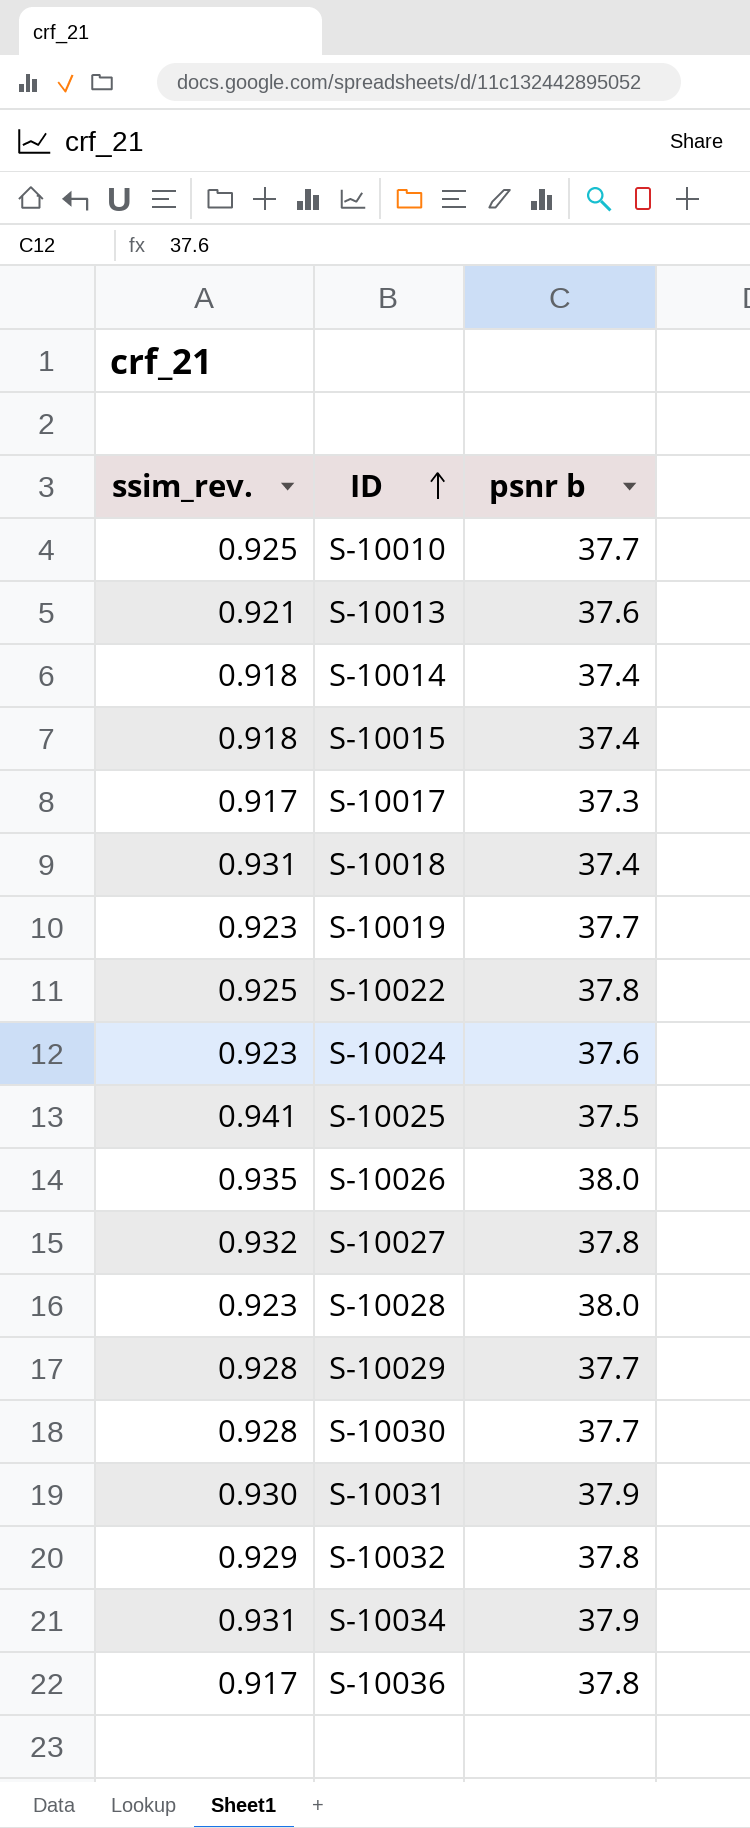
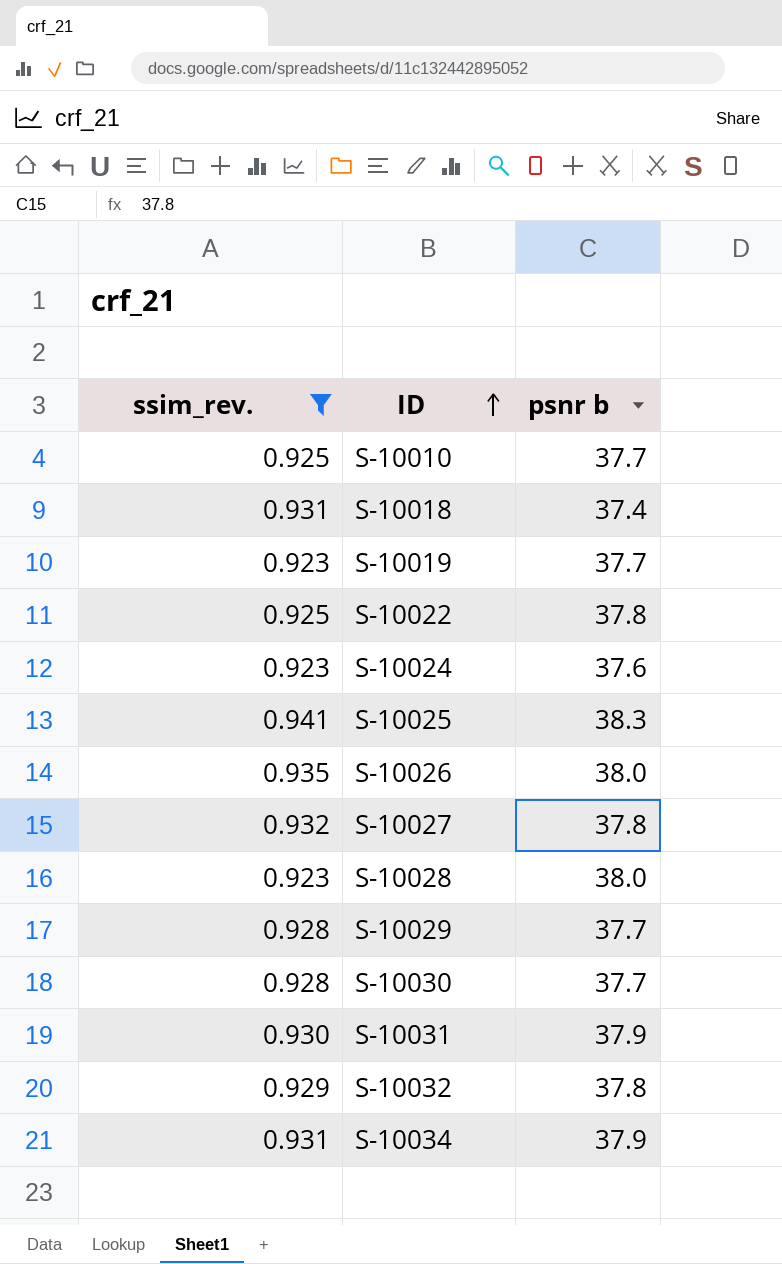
filter: none -> ssim_rev. >= 0.923
S-10025 | psnr b: 37.5 -> 38.3

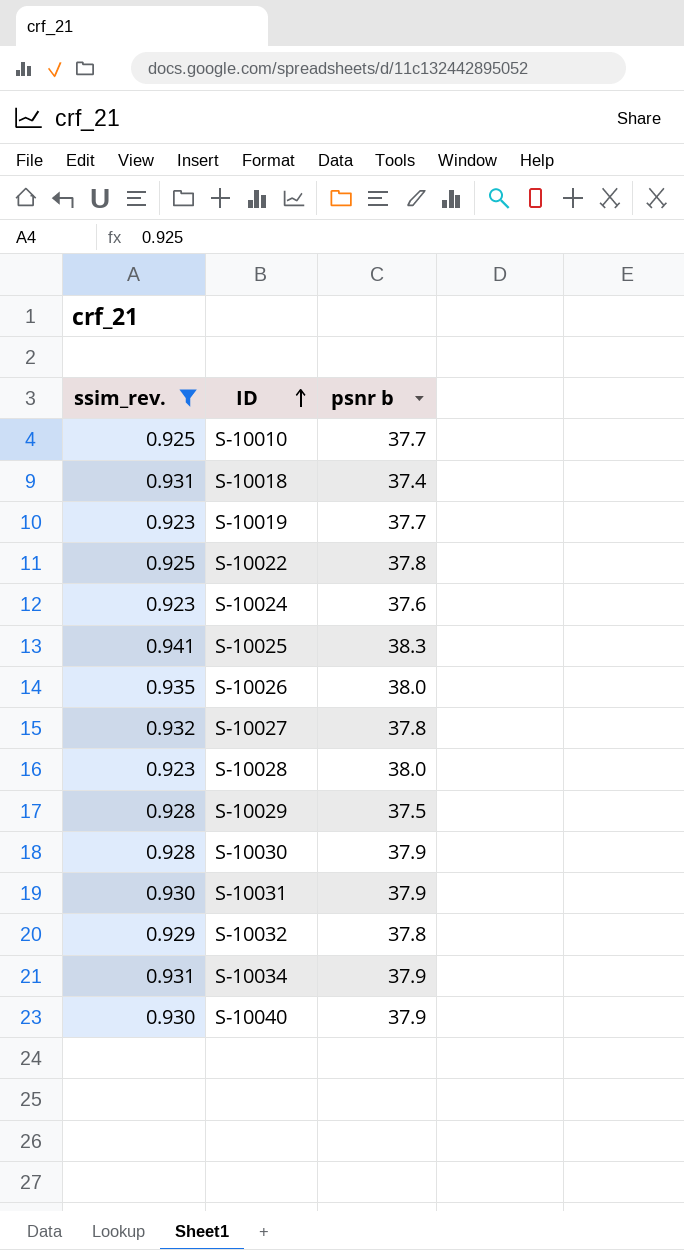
S-10029 | psnr b: 37.7 -> 37.5
S-10030 | psnr b: 37.7 -> 37.9
row S-10040: none -> 0.930 | 37.9

